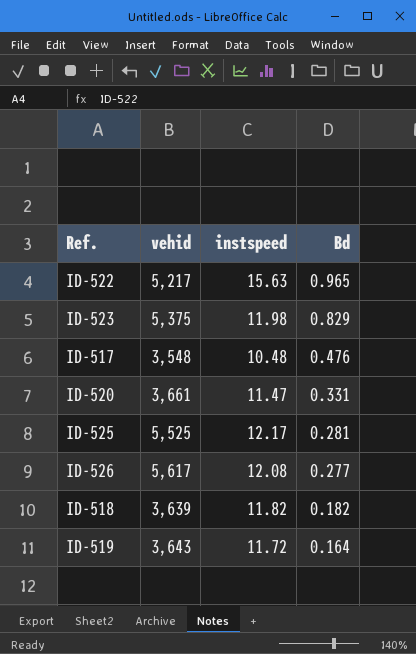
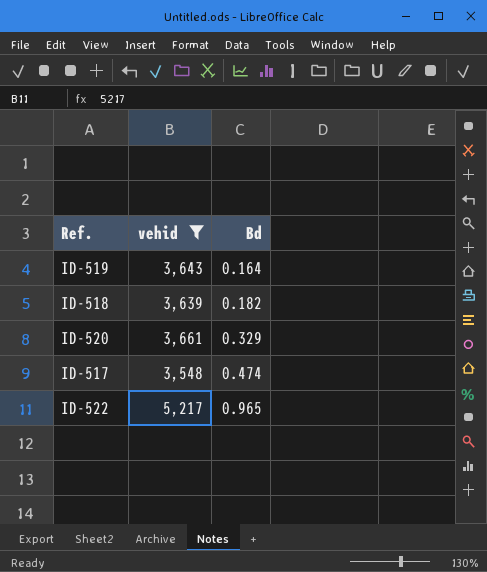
filter: none -> vehid <= 5,217
row order: Bd descending -> Bd ascending
column instspeed | position: 3 -> none
ID-520 | Bd: 0.331 -> 0.329
ID-517 | Bd: 0.476 -> 0.474

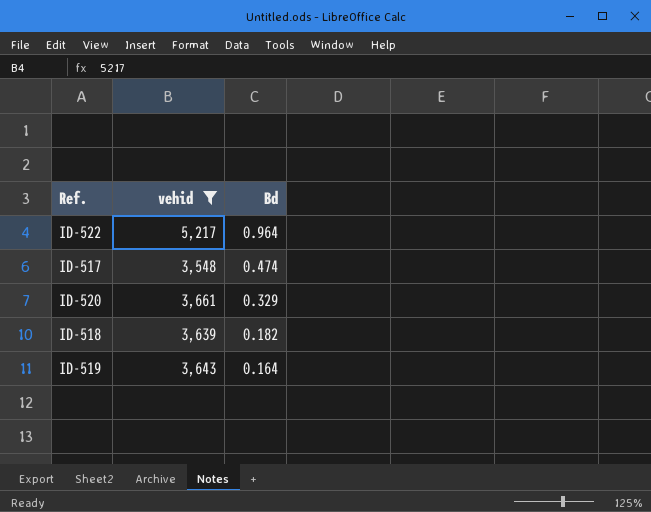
row order: Bd ascending -> Bd descending
ID-522 | Bd: 0.965 -> 0.964

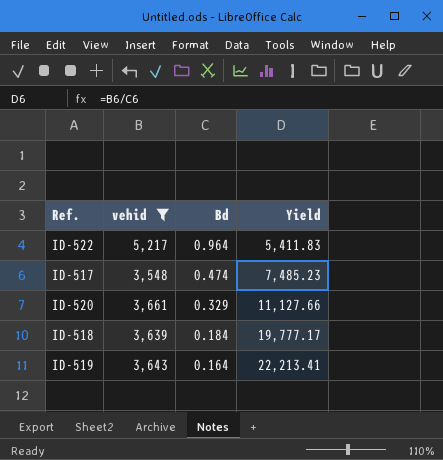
column Yield | formula: none -> [vehid] / [Bd]
ID-518 | Bd: 0.182 -> 0.184

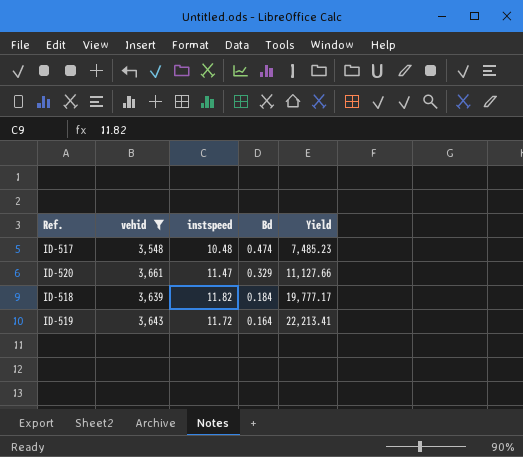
column instspeed | position: none -> 3
row ID-522: 5,217 | 0.964 | 5,411.83 -> none

